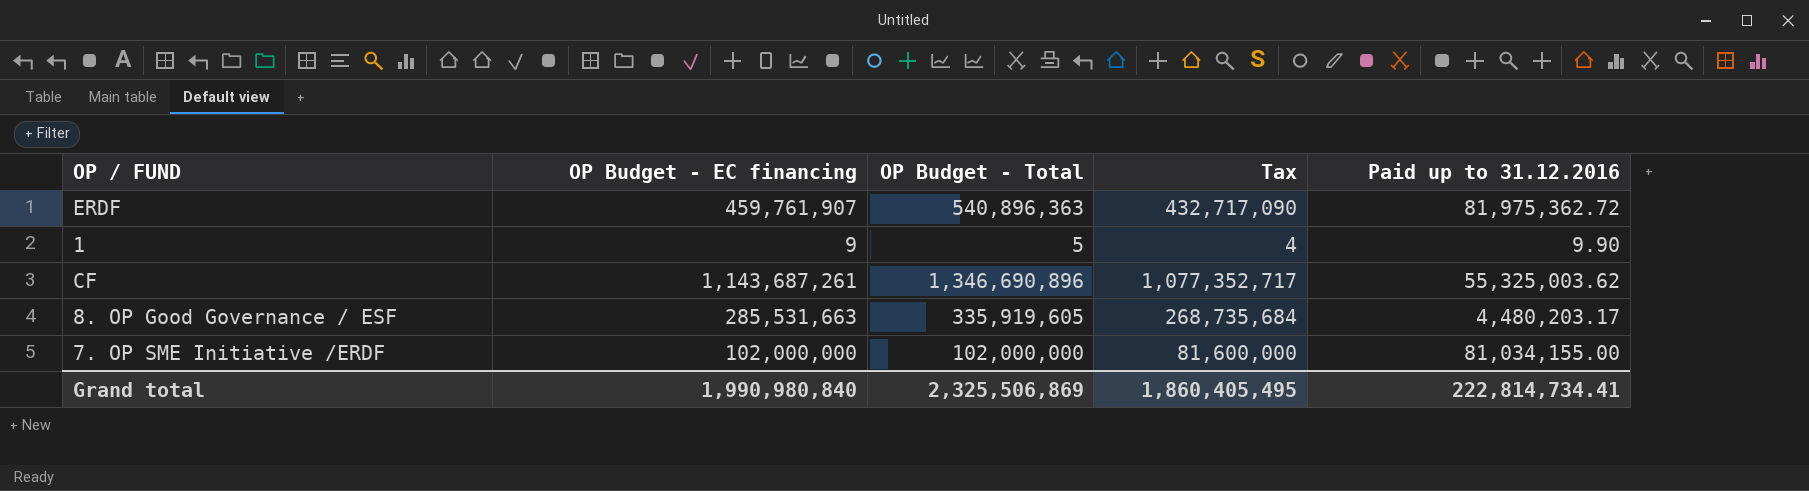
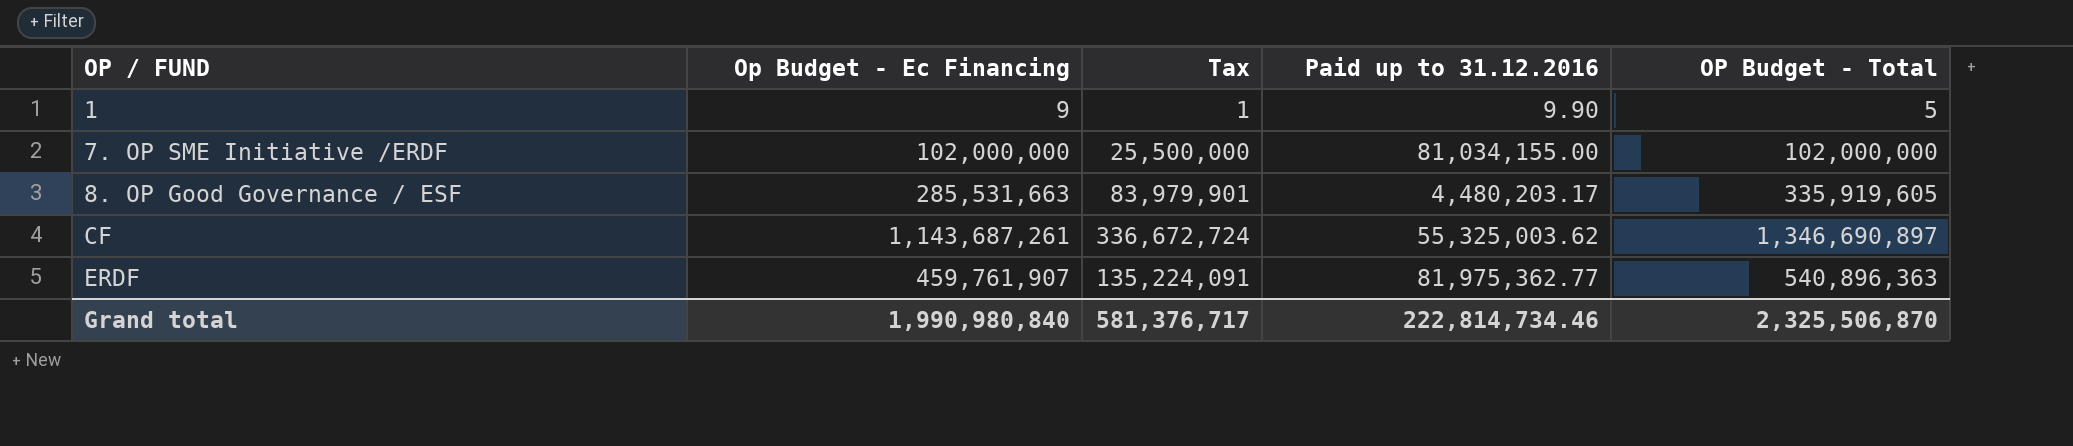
row order: none -> OP / FUND ascending
column name: OP Budget - EC financing -> Op Budget - Ec Financing
column Tax | formula: [OP Budget - Total] * 0.8 -> [OP Budget - Total] * 0.25
column OP Budget - Total | position: 3 -> 5
CF | OP Budget - Total: 1,346,690,896 -> 1,346,690,897
ERDF | Paid up to 31.12.2016: 81,975,362.72 -> 81,975,362.77
Grand total | Tax: 1,860,405,495 -> 581,376,717
Grand total | Paid up to 31.12.2016: 222,814,734.41 -> 222,814,734.46
Grand total | OP Budget - Total: 2,325,506,869 -> 2,325,506,870

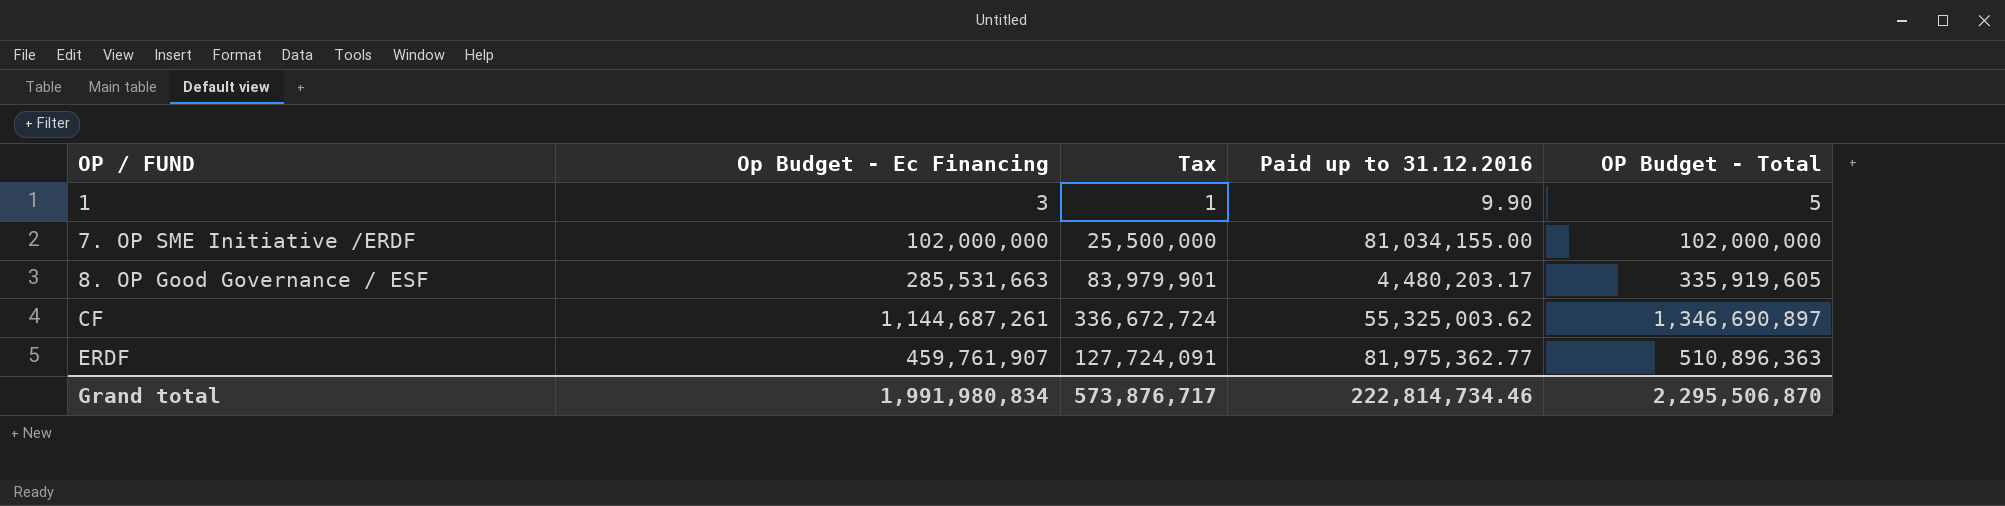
1 | Op Budget - Ec Financing: 9 -> 3
CF | Op Budget - Ec Financing: 1,143,687,261 -> 1,144,687,261
ERDF | Tax: 135,224,091 -> 127,724,091
ERDF | OP Budget - Total: 540,896,363 -> 510,896,363
Grand total | Op Budget - Ec Financing: 1,990,980,840 -> 1,991,980,834
Grand total | Tax: 581,376,717 -> 573,876,717
Grand total | OP Budget - Total: 2,325,506,870 -> 2,295,506,870

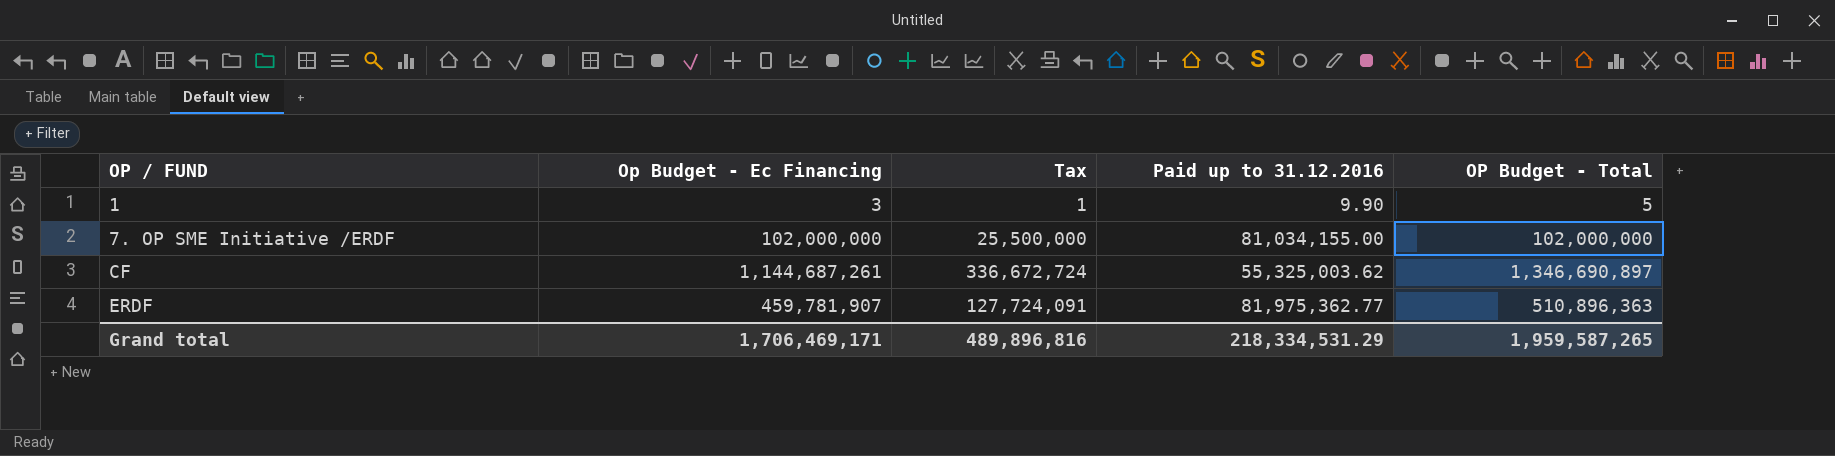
row 8. OP Good Governance / ESF: 285,531,663 | 83,979,901 | 4,480,203.17 | 335,919,605 -> none
ERDF | Op Budget - Ec Financing: 459,761,907 -> 459,781,907
Grand total | Op Budget - Ec Financing: 1,991,980,834 -> 1,706,469,171
Grand total | Tax: 573,876,717 -> 489,896,816
Grand total | Paid up to 31.12.2016: 222,814,734.46 -> 218,334,531.29
Grand total | OP Budget - Total: 2,295,506,870 -> 1,959,587,265

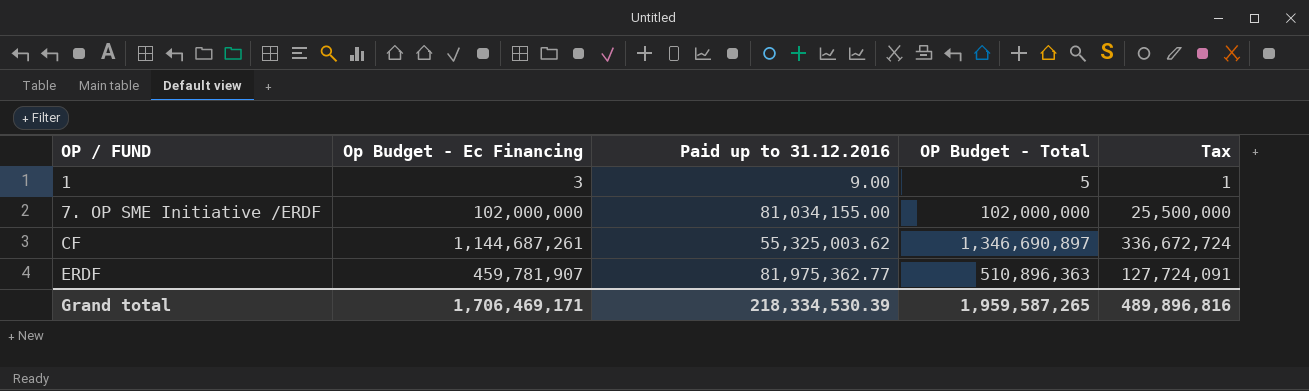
column Tax | position: 3 -> 5
1 | Paid up to 31.12.2016: 9.90 -> 9.00
Grand total | Paid up to 31.12.2016: 218,334,531.29 -> 218,334,530.39

